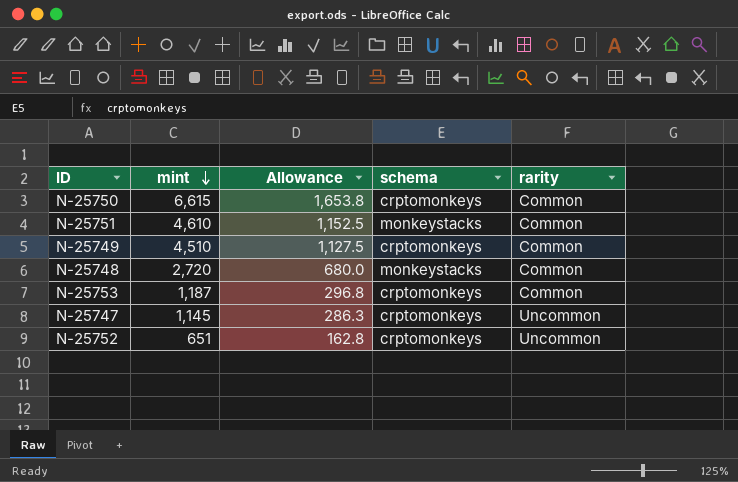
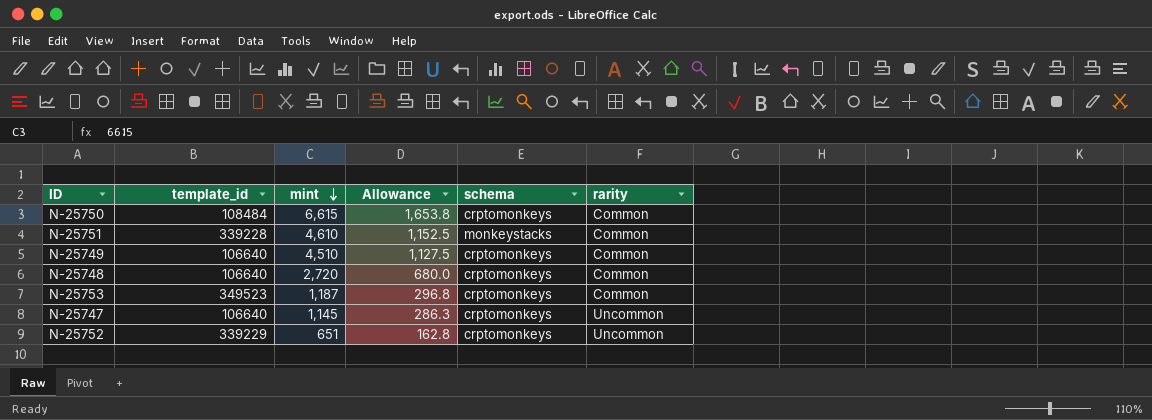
column template_id | position: none -> 2
N-25748 | schema: monkeystacks -> crptomonkeys

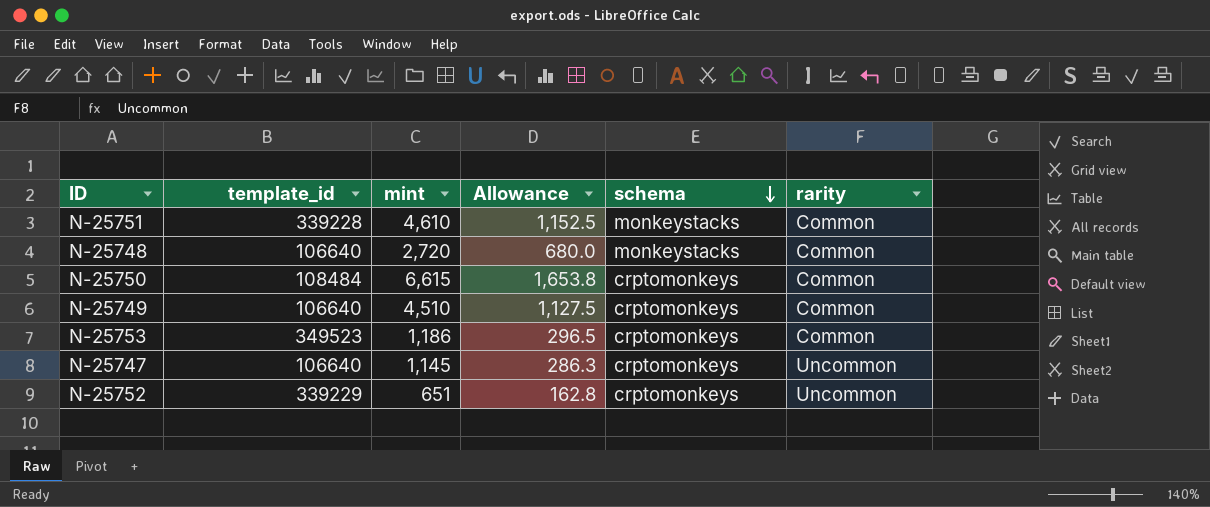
row order: mint descending -> schema descending
N-25748 | schema: crptomonkeys -> monkeystacks
N-25753 | mint: 1,187 -> 1,186
N-25753 | Allowance: 296.8 -> 296.5

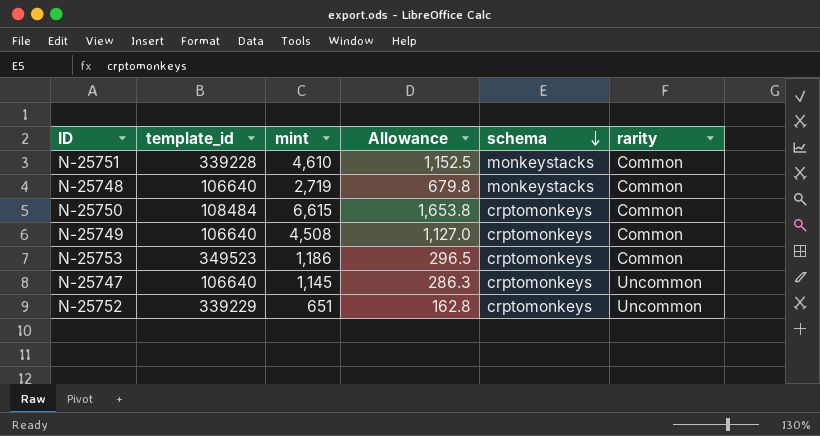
N-25748 | mint: 2,720 -> 2,719
N-25748 | Allowance: 680.0 -> 679.8
N-25749 | mint: 4,510 -> 4,508
N-25749 | Allowance: 1,127.5 -> 1,127.0

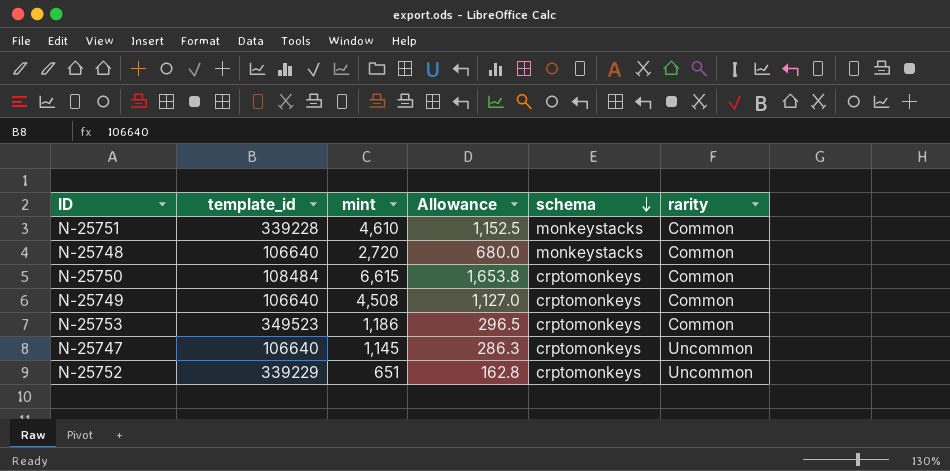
N-25748 | mint: 2,719 -> 2,720
N-25748 | Allowance: 679.8 -> 680.0

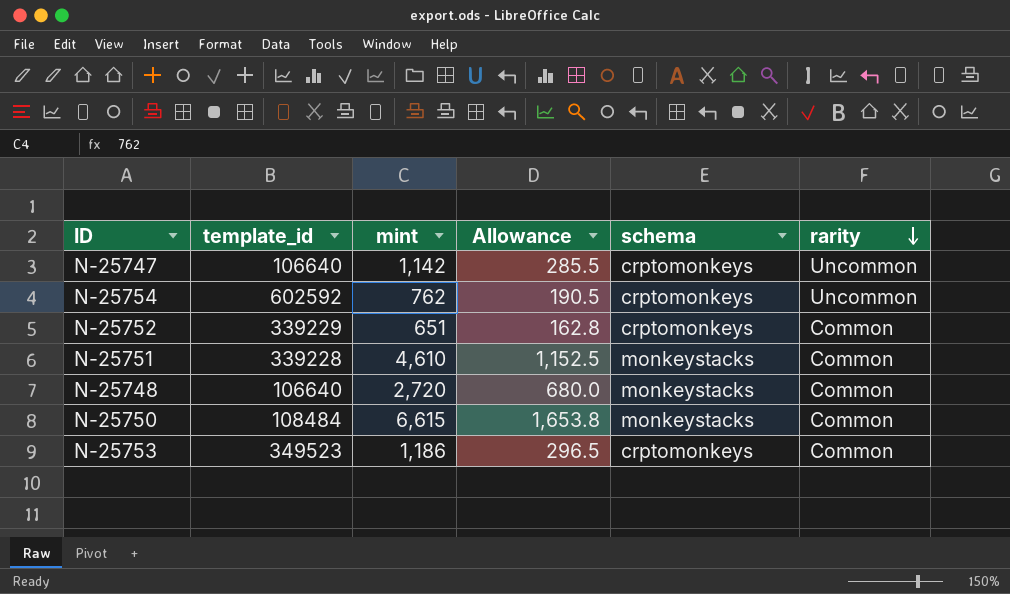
row order: schema descending -> rarity descending
row N-25749: 106640 | 4,508 | 1,127.0 | crptomonkeys | Common -> none
N-25747 | mint: 1,145 -> 1,142
N-25747 | Allowance: 286.3 -> 285.5
row N-25754: none -> 602592 | 762 | 190.5 | crptomonkeys | Uncommon
N-25752 | rarity: Uncommon -> Common
N-25750 | schema: crptomonkeys -> monkeystacks

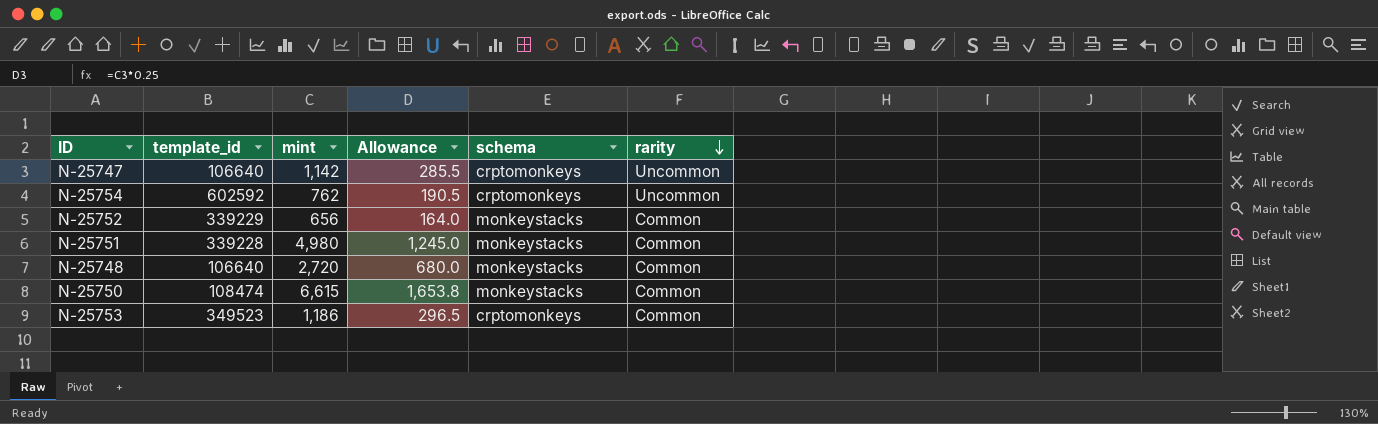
N-25752 | mint: 651 -> 656
N-25752 | Allowance: 162.8 -> 164.0
N-25752 | schema: crptomonkeys -> monkeystacks
N-25751 | mint: 4,610 -> 4,980
N-25751 | Allowance: 1,152.5 -> 1,245.0
N-25750 | template_id: 108484 -> 108474

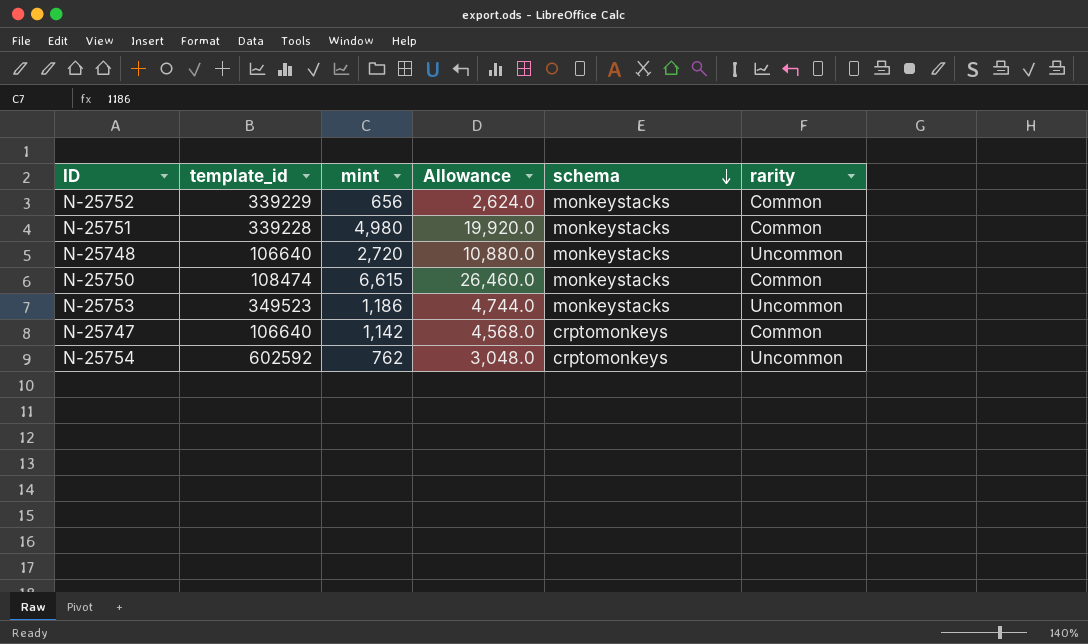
row order: rarity descending -> schema descending
column Allowance | formula: [mint] * 0.25 -> [mint] * 4
N-25748 | rarity: Common -> Uncommon
N-25753 | schema: crptomonkeys -> monkeystacks
N-25753 | rarity: Common -> Uncommon
N-25747 | rarity: Uncommon -> Common

